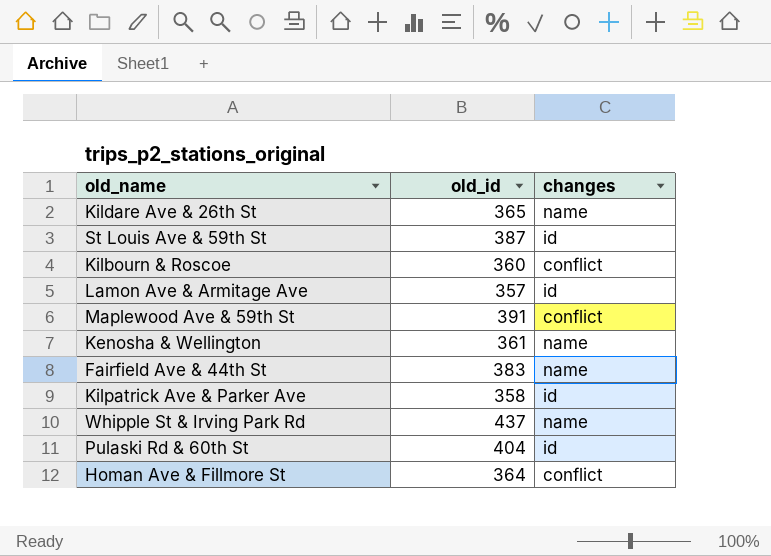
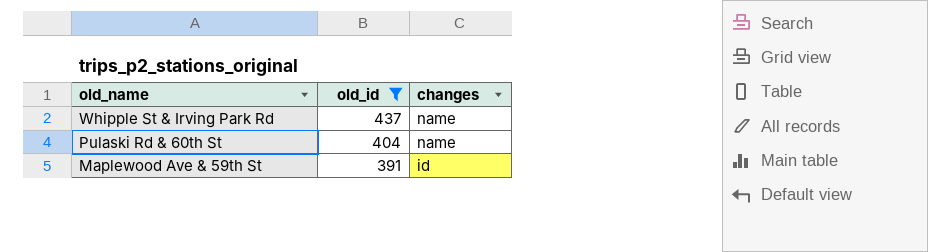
filter: none -> old_id >= 391
row order: none -> old_name descending
Pulaski Rd & 60th St | changes: id -> name
Maplewood Ave & 59th St | changes: conflict -> id

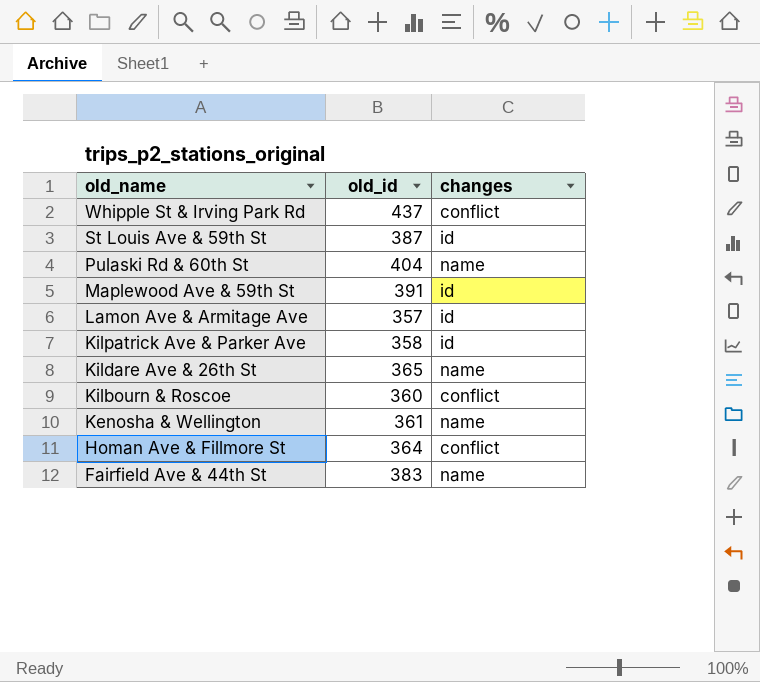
filter: old_id >= 391 -> none
Whipple St & Irving Park Rd | changes: name -> conflict

